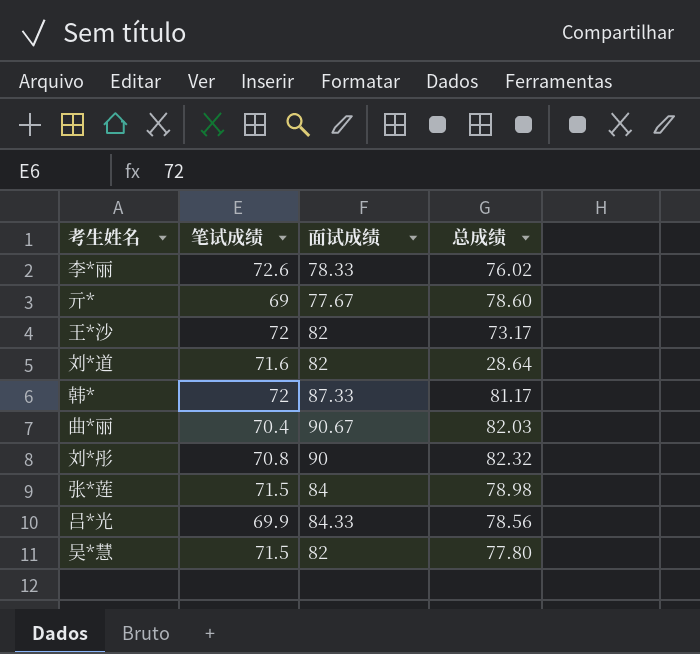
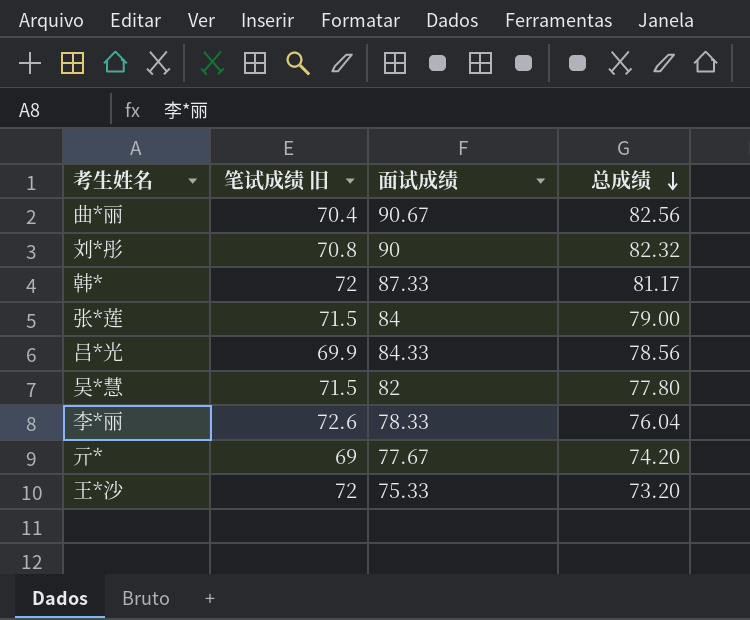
row order: none -> 总成绩 descending
column name: 笔试成绩 -> 笔试成绩 旧
row 刘*道: 71.6 | 82 | 28.64 -> none
曲*丽 | 总成绩: 82.03 -> 82.56
张*莲 | 总成绩: 78.98 -> 79.00
李*丽 | 总成绩: 76.02 -> 76.04
亓* | 总成绩: 78.60 -> 74.20
王*沙 | 面试成绩: 82 -> 75.33
王*沙 | 总成绩: 73.17 -> 73.20

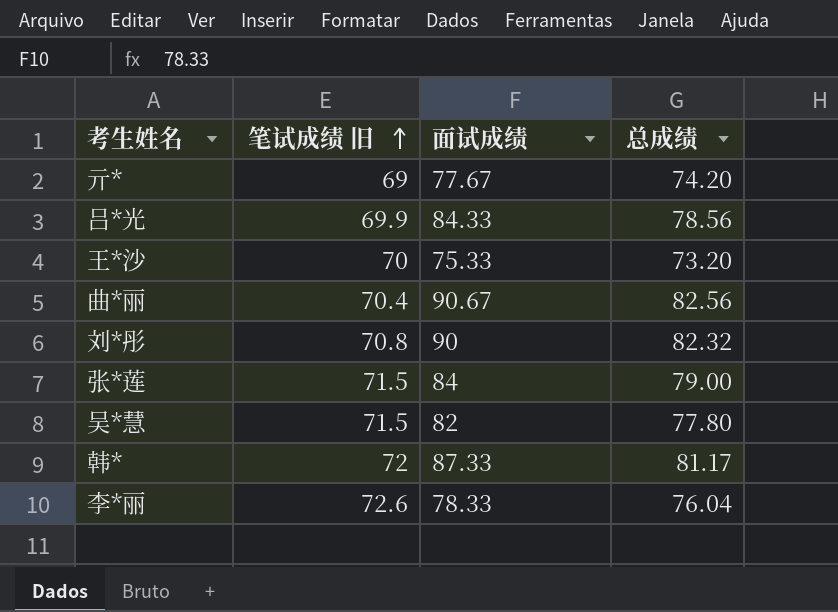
row order: 总成绩 descending -> 笔试成绩 旧 ascending
王*沙 | 笔试成绩 旧: 72 -> 70

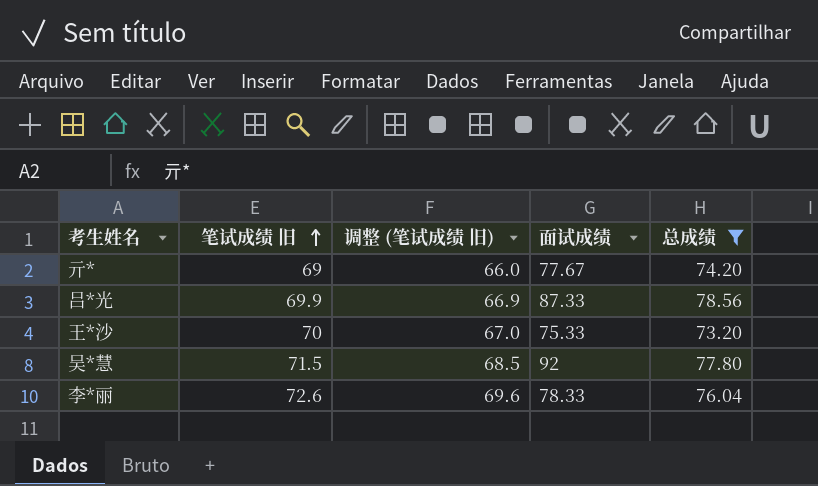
filter: none -> 总成绩 <= 78.56
column 调整 (笔试成绩 旧) | formula: none -> [笔试成绩 旧] - 3
吕*光 | 面试成绩: 84.33 -> 87.33
吴*慧 | 面试成绩: 82 -> 92

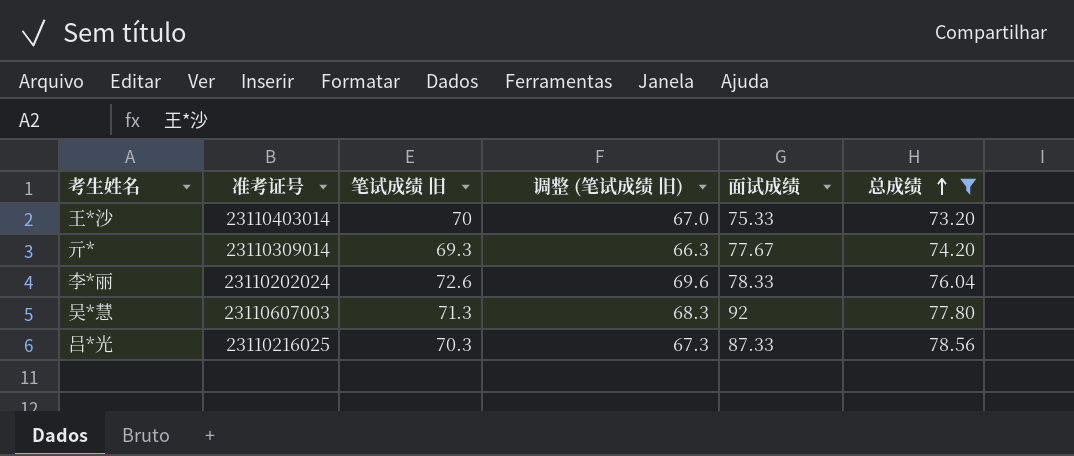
row order: 笔试成绩 旧 ascending -> 总成绩 ascending
column 准考证号 | position: none -> 2
亓* | 笔试成绩 旧: 69 -> 69.3
亓* | 调整 (笔试成绩 旧): 66.0 -> 66.3
吴*慧 | 笔试成绩 旧: 71.5 -> 71.3
吴*慧 | 调整 (笔试成绩 旧): 68.5 -> 68.3
吕*光 | 笔试成绩 旧: 69.9 -> 70.3
吕*光 | 调整 (笔试成绩 旧): 66.9 -> 67.3

